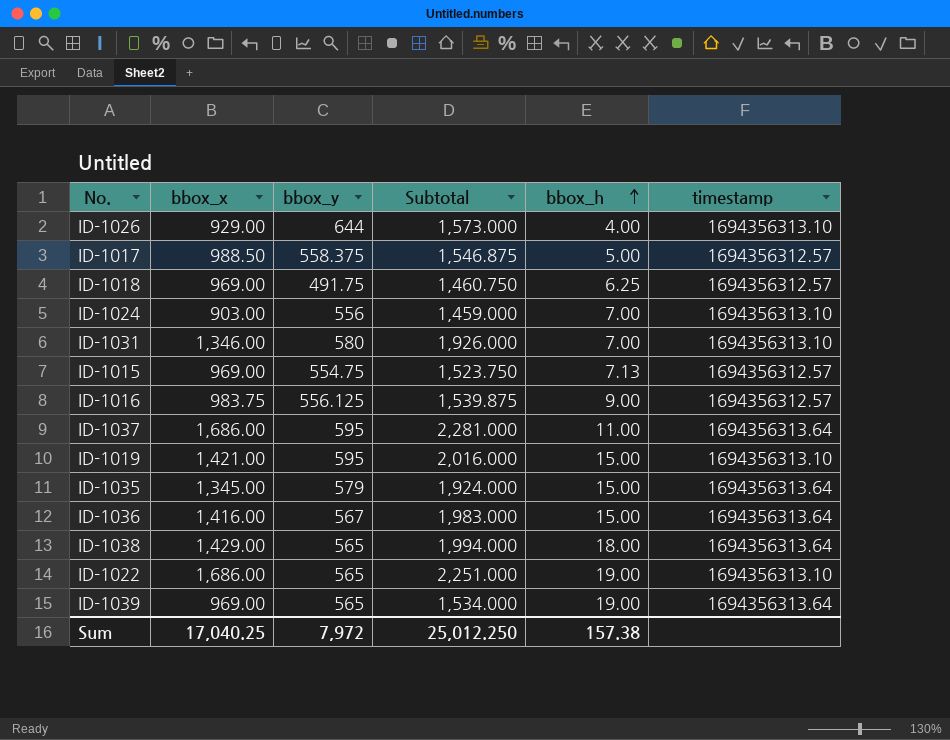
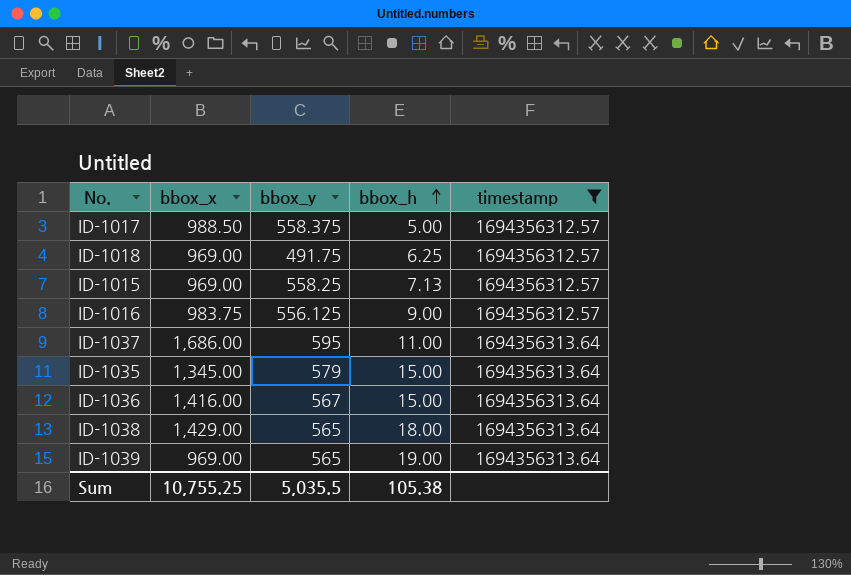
filter: none -> timestamp != 1694356313.10
column Subtotal | formula: [bbox_x] + [bbox_y] -> none
ID-1015 | bbox_y: 554.75 -> 558.25
Sum | bbox_x: 17,040.25 -> 10,755.25
Sum | bbox_y: 7,972 -> 5,035.5
Sum | bbox_h: 157.38 -> 105.38

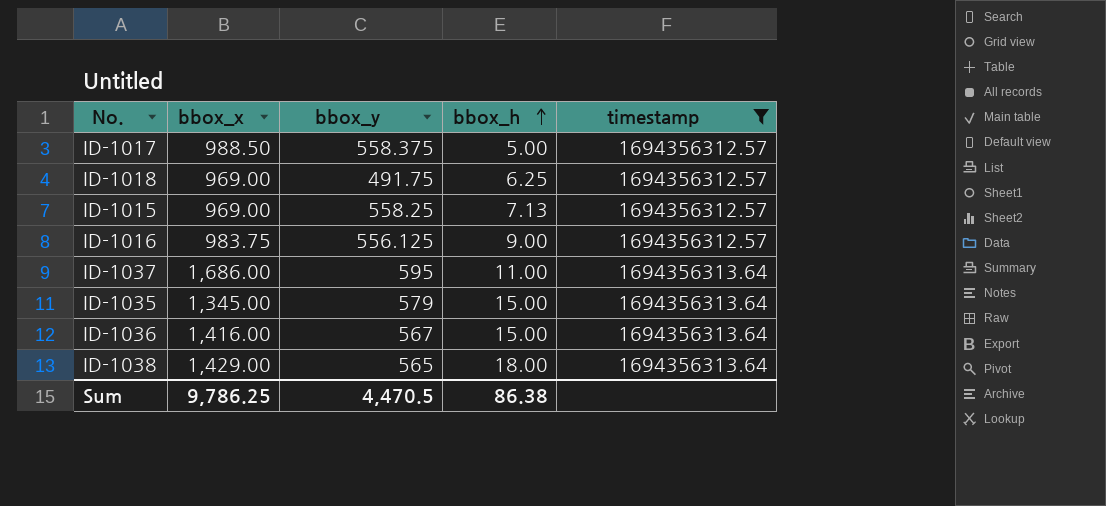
row ID-1039: 969.00 | 565 | 19.00 | 1694356313.64 -> none
Sum | bbox_x: 10,755.25 -> 9,786.25
Sum | bbox_y: 5,035.5 -> 4,470.5
Sum | bbox_h: 105.38 -> 86.38

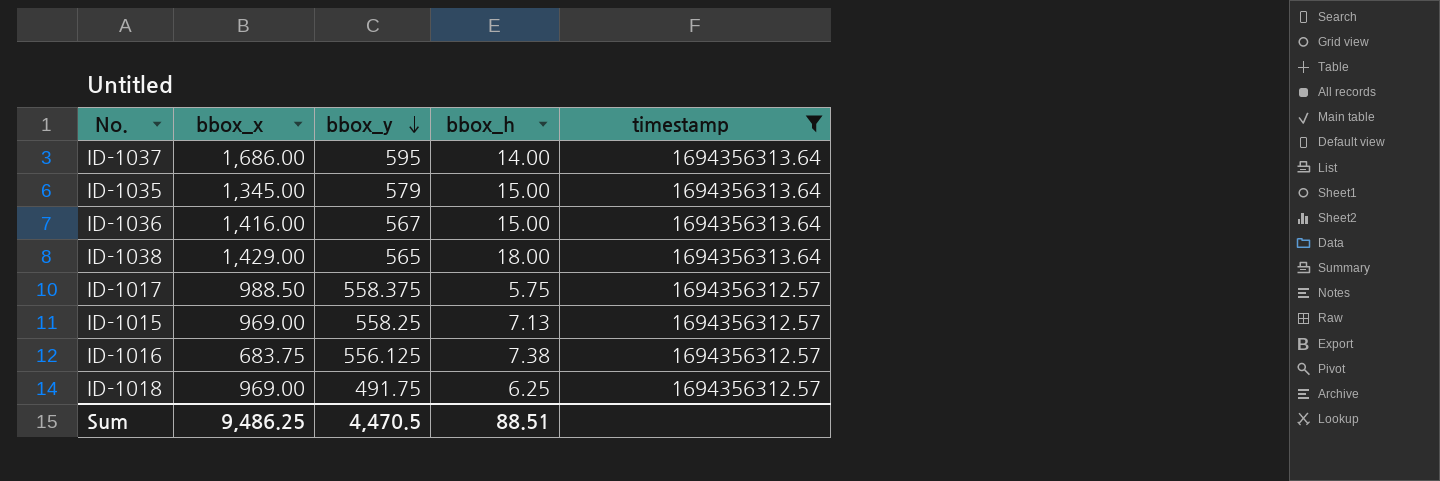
row order: bbox_h ascending -> bbox_y descending
ID-1037 | bbox_h: 11.00 -> 14.00
ID-1017 | bbox_h: 5.00 -> 5.75
ID-1016 | bbox_x: 983.75 -> 683.75
ID-1016 | bbox_h: 9.00 -> 7.38
Sum | bbox_x: 9,786.25 -> 9,486.25
Sum | bbox_h: 86.38 -> 88.51

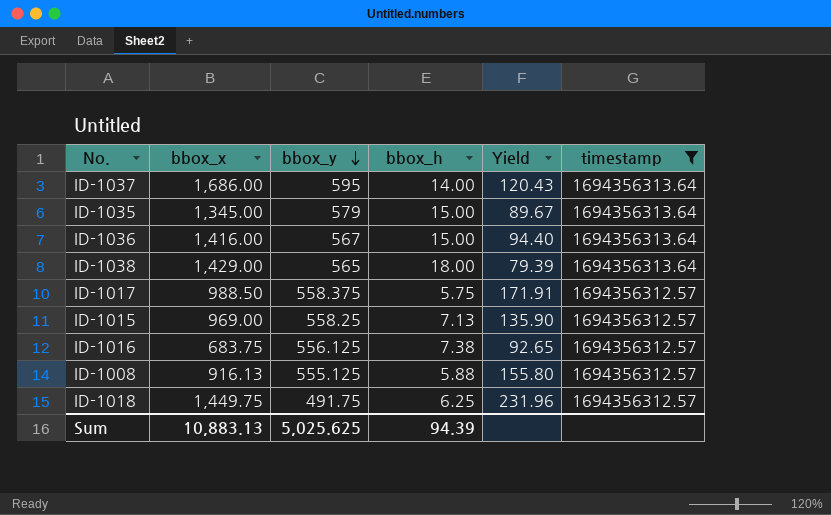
column Yield | formula: none -> [bbox_x] / [bbox_h]
row ID-1008: none -> 916.13 | 555.125 | 5.88 | 155.80 | 1694356312.57
ID-1018 | bbox_x: 969.00 -> 1,449.75
Sum | bbox_x: 9,486.25 -> 10,883.13
Sum | bbox_y: 4,470.5 -> 5,025.625
Sum | bbox_h: 88.51 -> 94.39

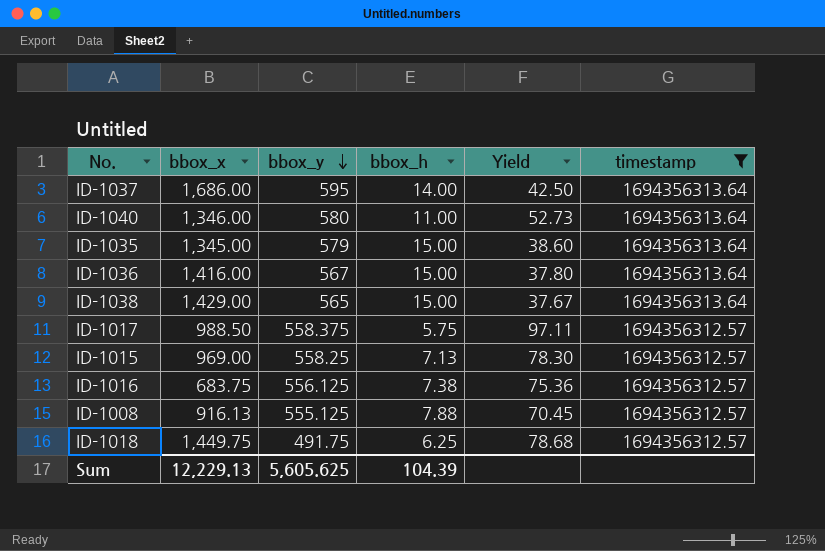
column Yield | formula: [bbox_x] / [bbox_h] -> [bbox_y] / [bbox_h]
row ID-1040: none -> 1,346.00 | 580 | 11.00 | 52.73 | 1694356313.64
ID-1038 | bbox_h: 18.00 -> 15.00
ID-1008 | bbox_h: 5.88 -> 7.88
Sum | bbox_x: 10,883.13 -> 12,229.13
Sum | bbox_y: 5,025.625 -> 5,605.625
Sum | bbox_h: 94.39 -> 104.39

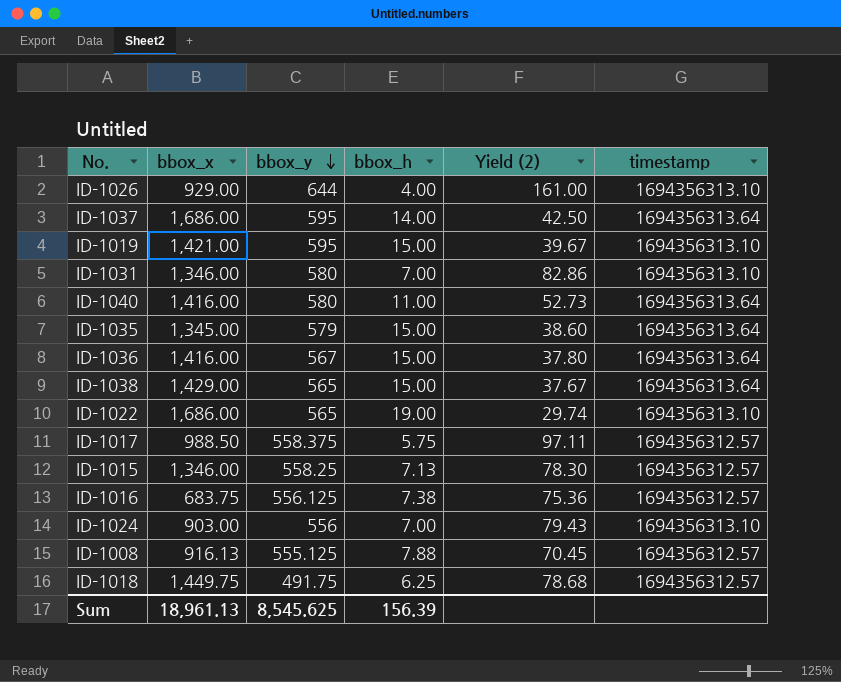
filter: timestamp != 1694356313.10 -> none
column name: Yield -> Yield (2)
ID-1040 | bbox_x: 1,346.00 -> 1,416.00
ID-1015 | bbox_x: 969.00 -> 1,346.00
Sum | bbox_x: 12,229.13 -> 18,961.13
Sum | bbox_y: 5,605.625 -> 8,545.625
Sum | bbox_h: 104.39 -> 156.39

